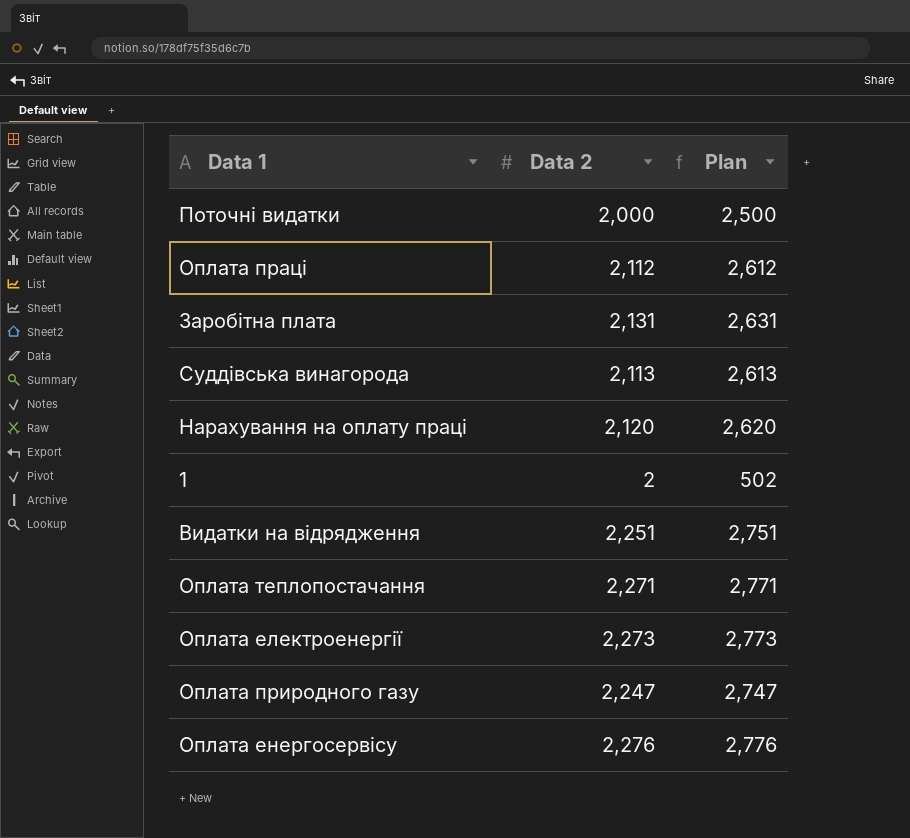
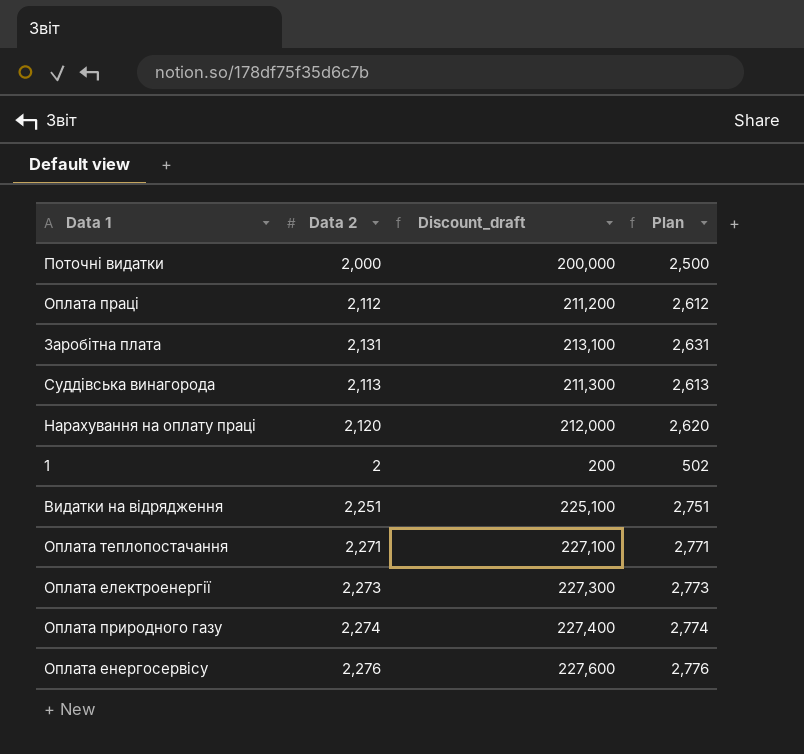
column Discount_draft | formula: none -> [Data 2] * 100
Оплата природного газу | Data 2: 2,247 -> 2,274
Оплата природного газу | Plan: 2,747 -> 2,774

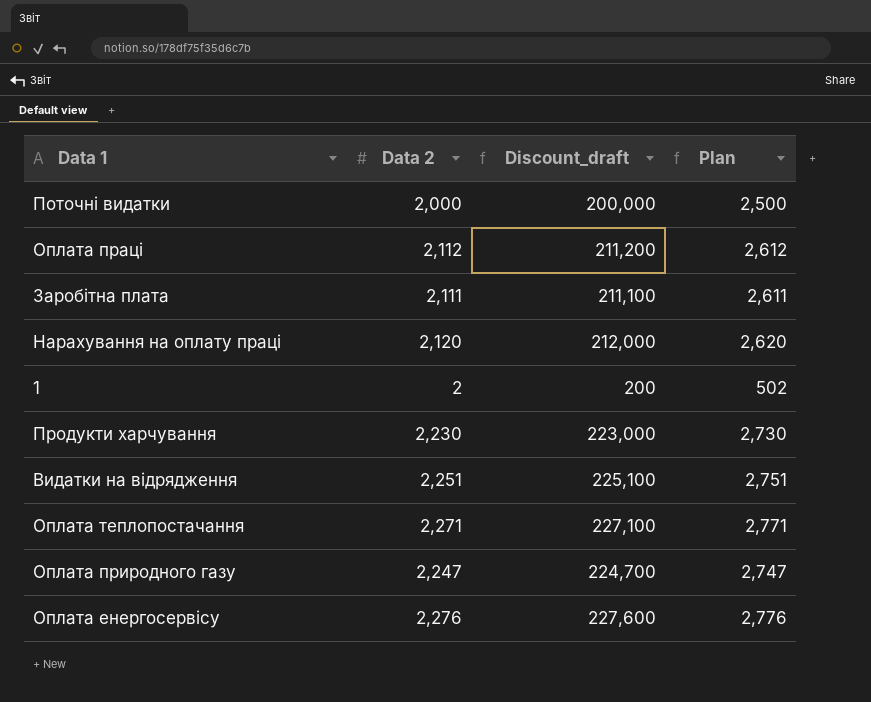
row Суддівська винагорода: 2,113 | 211,300 | 2,613 -> none
row Оплата електроенергії: 2,273 | 227,300 | 2,773 -> none
Заробітна плата | Data 2: 2,131 -> 2,111
Заробітна плата | Discount_draft: 213,100 -> 211,100
Заробітна плата | Plan: 2,631 -> 2,611
row Продукти харчування: none -> 2,230 | 223,000 | 2,730
Оплата природного газу | Data 2: 2,274 -> 2,247
Оплата природного газу | Discount_draft: 227,400 -> 224,700
Оплата природного газу | Plan: 2,774 -> 2,747

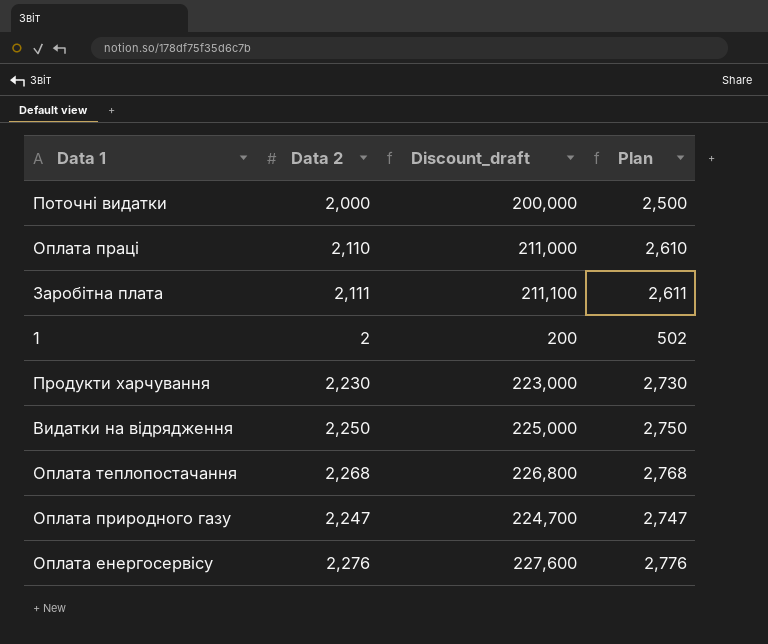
row Нарахування на оплату праці: 2,120 | 212,000 | 2,620 -> none
Оплата праці | Data 2: 2,112 -> 2,110
Оплата праці | Discount_draft: 211,200 -> 211,000
Оплата праці | Plan: 2,612 -> 2,610
Видатки на відрядження | Data 2: 2,251 -> 2,250
Видатки на відрядження | Discount_draft: 225,100 -> 225,000
Видатки на відрядження | Plan: 2,751 -> 2,750
Оплата теплопостачання | Data 2: 2,271 -> 2,268
Оплата теплопостачання | Discount_draft: 227,100 -> 226,800
Оплата теплопостачання | Plan: 2,771 -> 2,768

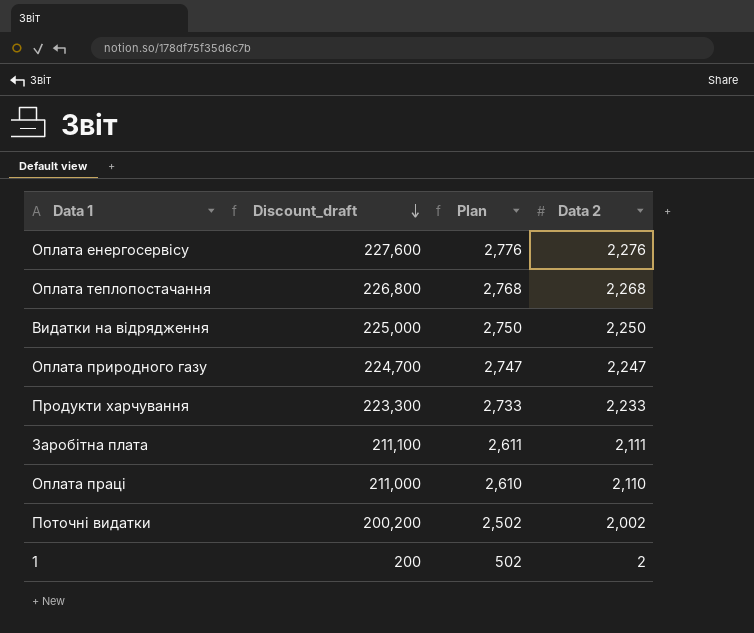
row order: none -> Discount_draft descending
column Data 2 | position: 2 -> 4
Продукти харчування | Discount_draft: 223,000 -> 223,300
Продукти харчування | Plan: 2,730 -> 2,733
Продукти харчування | Data 2: 2,230 -> 2,233
Поточні видатки | Discount_draft: 200,000 -> 200,200
Поточні видатки | Plan: 2,500 -> 2,502
Поточні видатки | Data 2: 2,000 -> 2,002

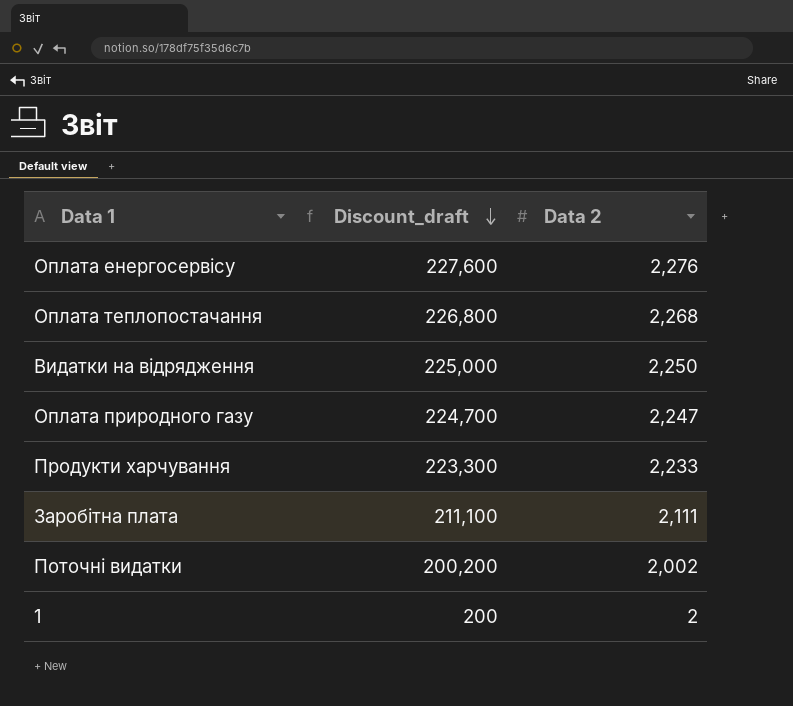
column Plan | formula: [Data 2] + 500 -> none
row Оплата праці: 211,000 | 2,610 | 2,110 -> none

